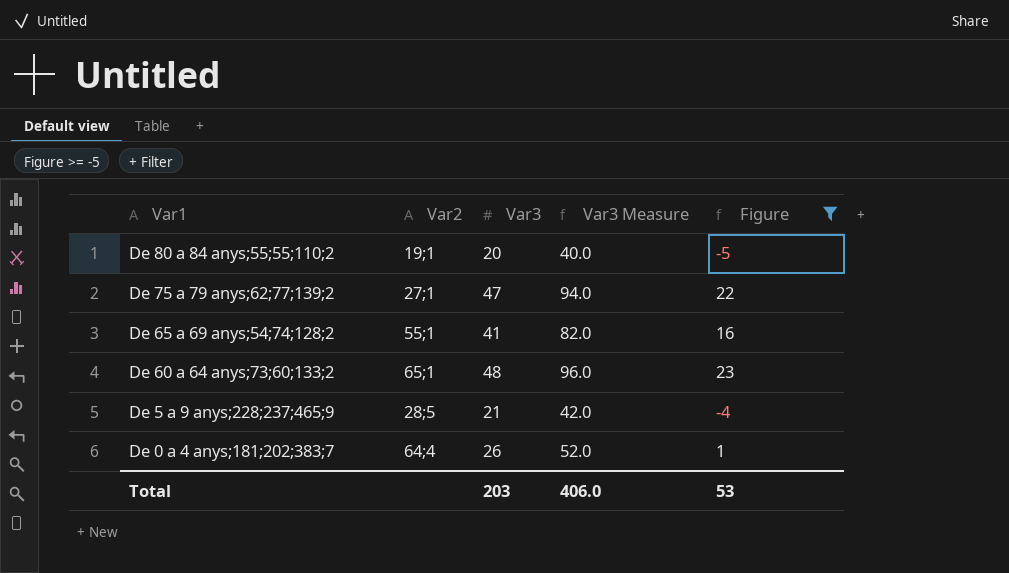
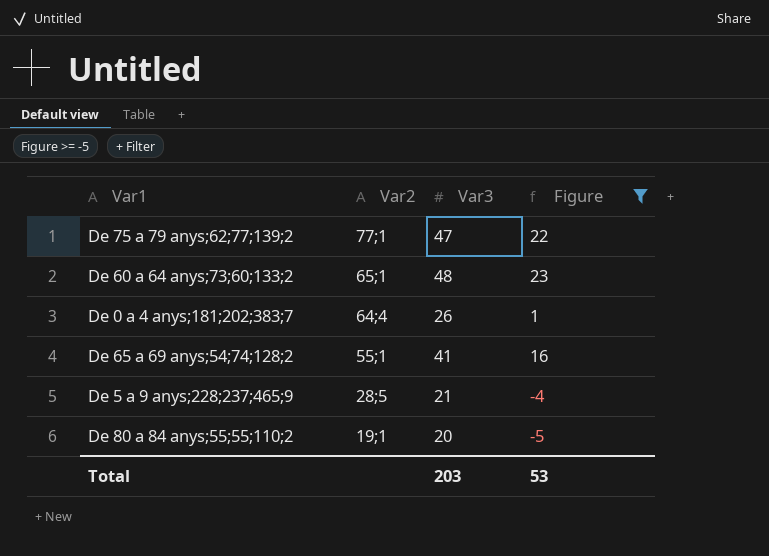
row order: Var1 descending -> Var2 descending
column Var3 Measure | formula: [Var3] * 2 -> none
De 75 a 79 anys;62;77;139;2 | Var2: 27;1 -> 77;1

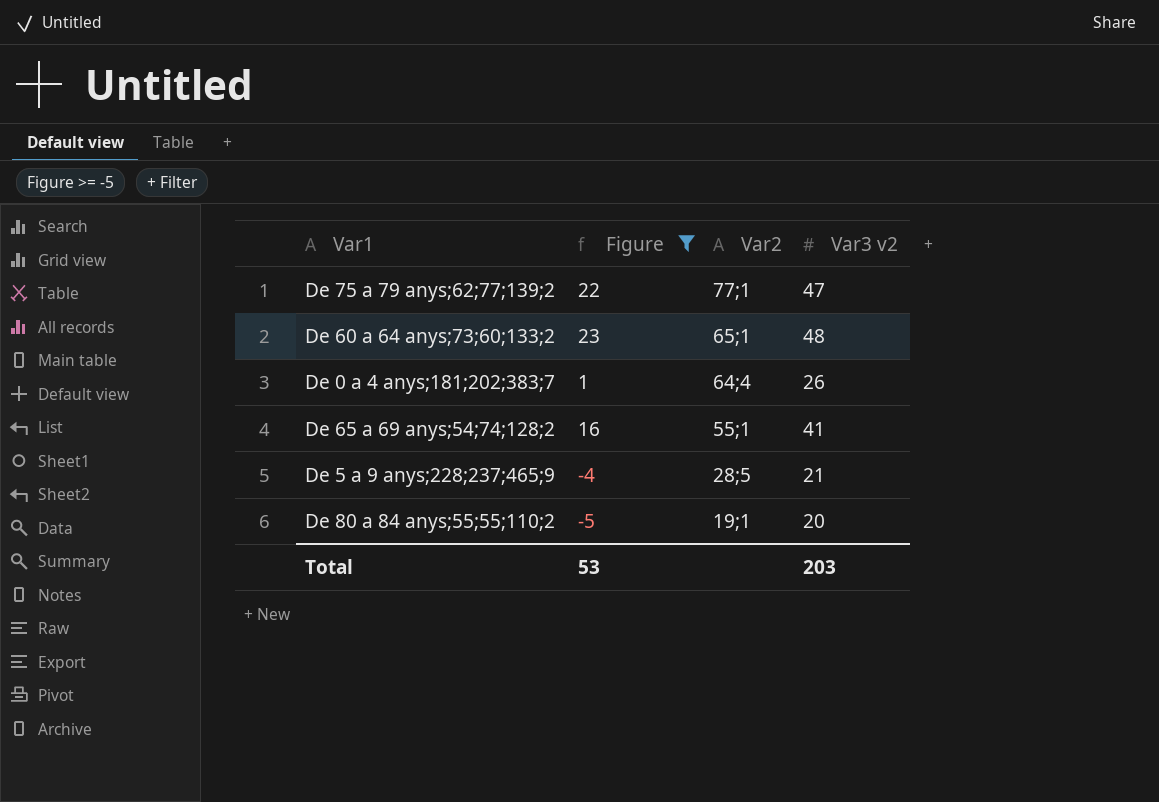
column Figure | position: 4 -> 2
column name: Var3 -> Var3 v2

